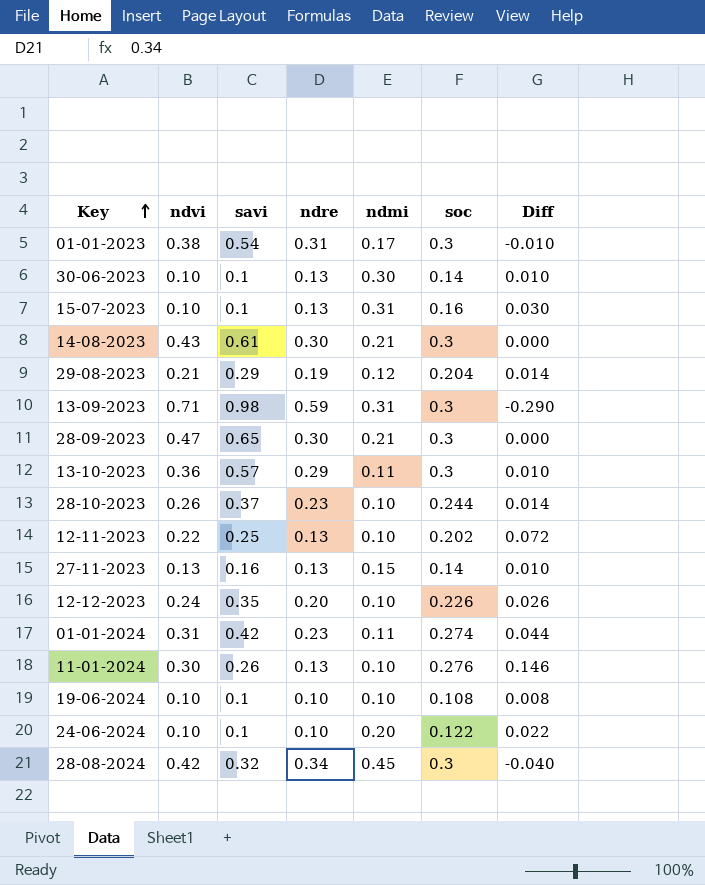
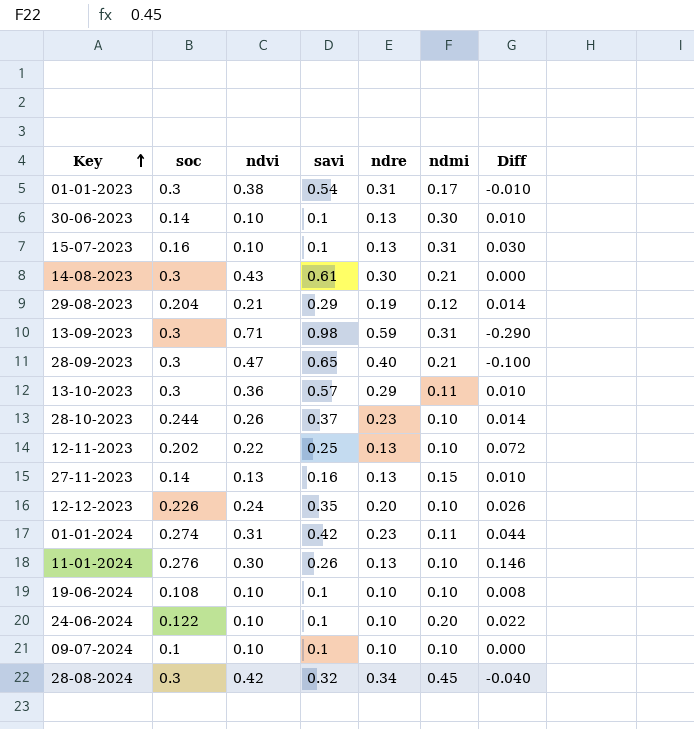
column soc | position: 6 -> 2
28-09-2023 | ndre: 0.30 -> 0.40
28-09-2023 | Diff: 0.000 -> -0.100
row 09-07-2024: none -> 0.1 | 0.10 | 0.1 | 0.10 | 0.10 | 0.000

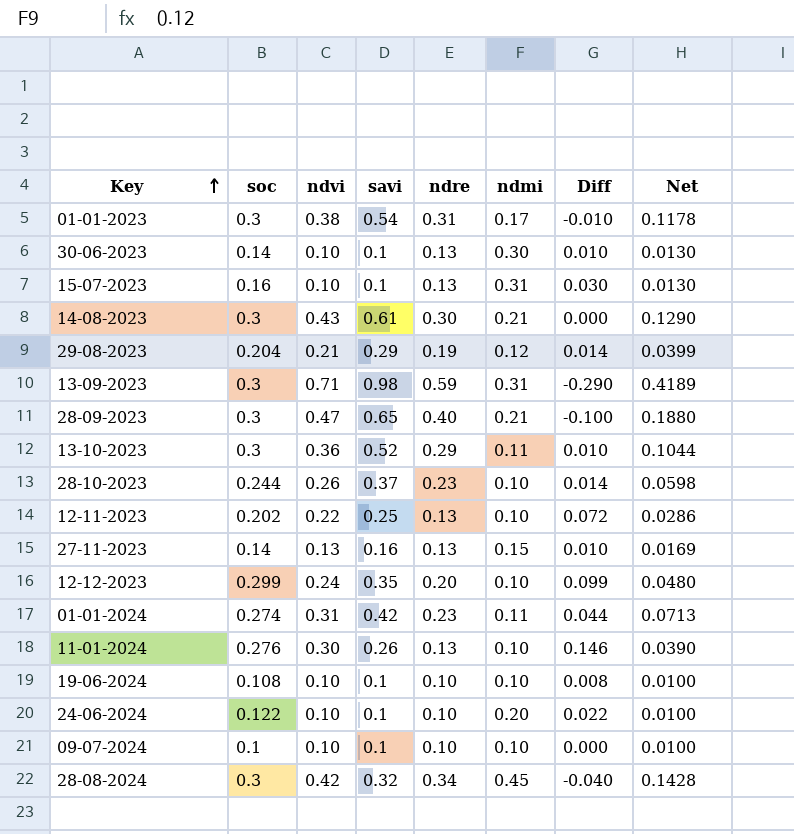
column Net | formula: none -> [ndvi] * [ndre]
13-10-2023 | savi: 0.57 -> 0.52
12-12-2023 | soc: 0.226 -> 0.299
12-12-2023 | Diff: 0.026 -> 0.099

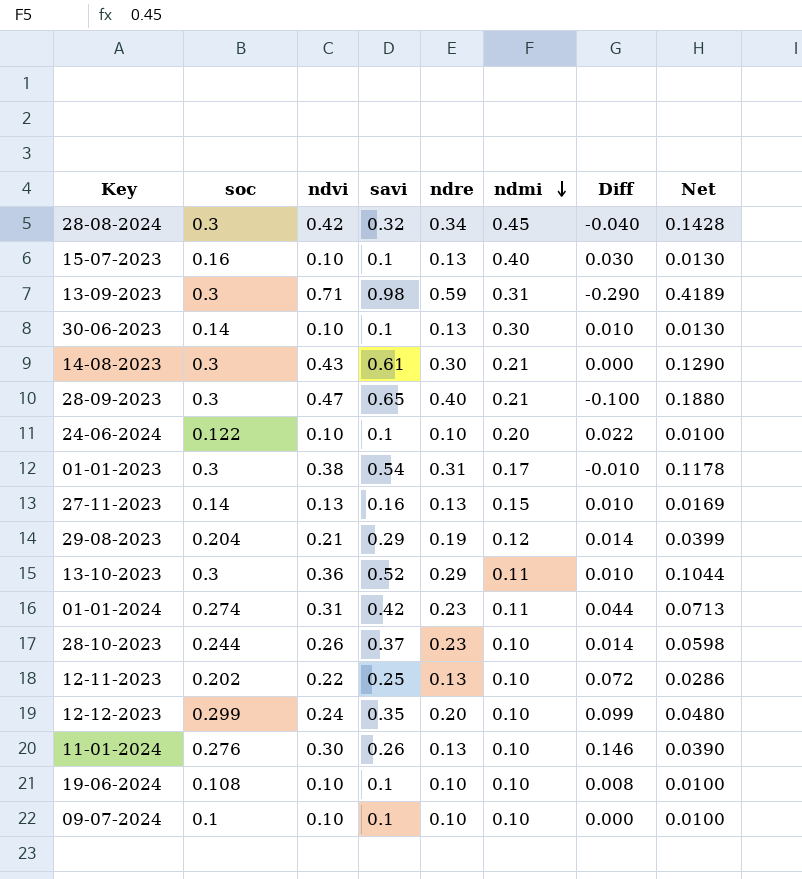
row order: Key ascending -> ndmi descending
15-07-2023 | ndmi: 0.31 -> 0.40

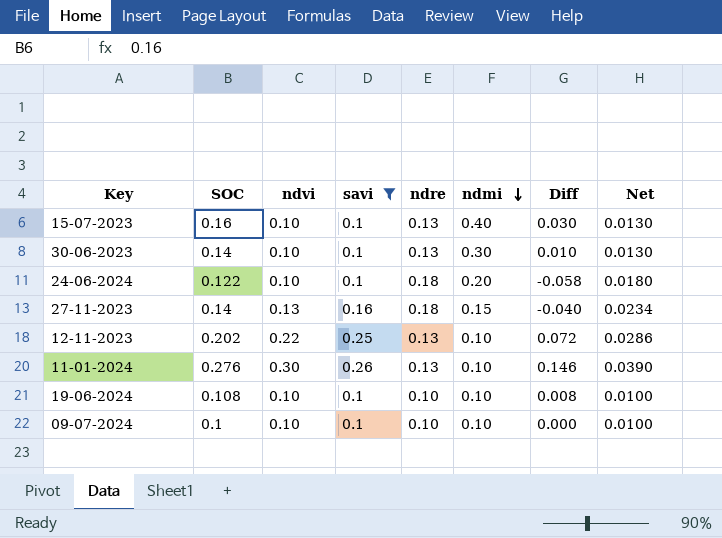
filter: none -> savi <= 0.26
column name: soc -> SOC
24-06-2024 | ndre: 0.10 -> 0.18
24-06-2024 | Diff: 0.022 -> -0.058
24-06-2024 | Net: 0.0100 -> 0.0180
27-11-2023 | ndre: 0.13 -> 0.18
27-11-2023 | Diff: 0.010 -> -0.040
27-11-2023 | Net: 0.0169 -> 0.0234

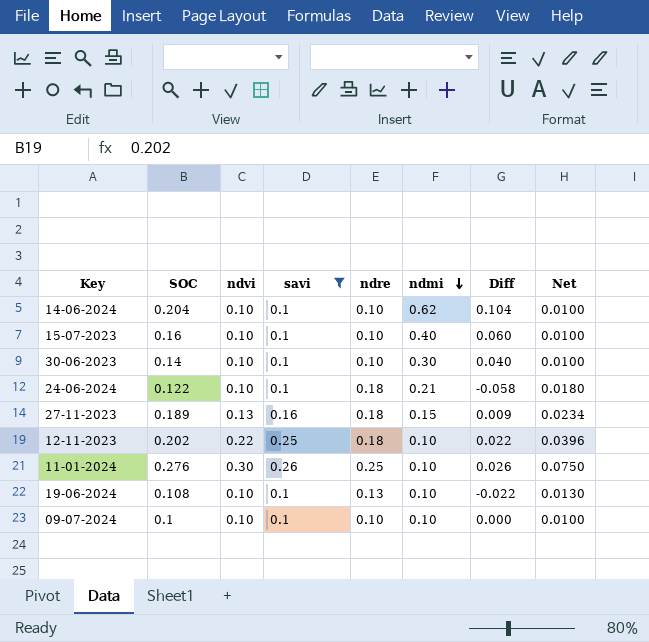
row 14-06-2024: none -> 0.204 | 0.10 | 0.1 | 0.10 | 0.62 | 0.104 | 0.0100
15-07-2023 | ndre: 0.13 -> 0.10
15-07-2023 | Diff: 0.030 -> 0.060
15-07-2023 | Net: 0.0130 -> 0.0100
30-06-2023 | ndre: 0.13 -> 0.10
30-06-2023 | Diff: 0.010 -> 0.040
30-06-2023 | Net: 0.0130 -> 0.0100
24-06-2024 | ndmi: 0.20 -> 0.21
27-11-2023 | SOC: 0.14 -> 0.189
27-11-2023 | Diff: -0.040 -> 0.009
12-11-2023 | ndre: 0.13 -> 0.18
12-11-2023 | Diff: 0.072 -> 0.022
12-11-2023 | Net: 0.0286 -> 0.0396
11-01-2024 | ndre: 0.13 -> 0.25
11-01-2024 | Diff: 0.146 -> 0.026
11-01-2024 | Net: 0.0390 -> 0.0750
19-06-2024 | ndre: 0.10 -> 0.13
19-06-2024 | Diff: 0.008 -> -0.022
19-06-2024 | Net: 0.0100 -> 0.0130

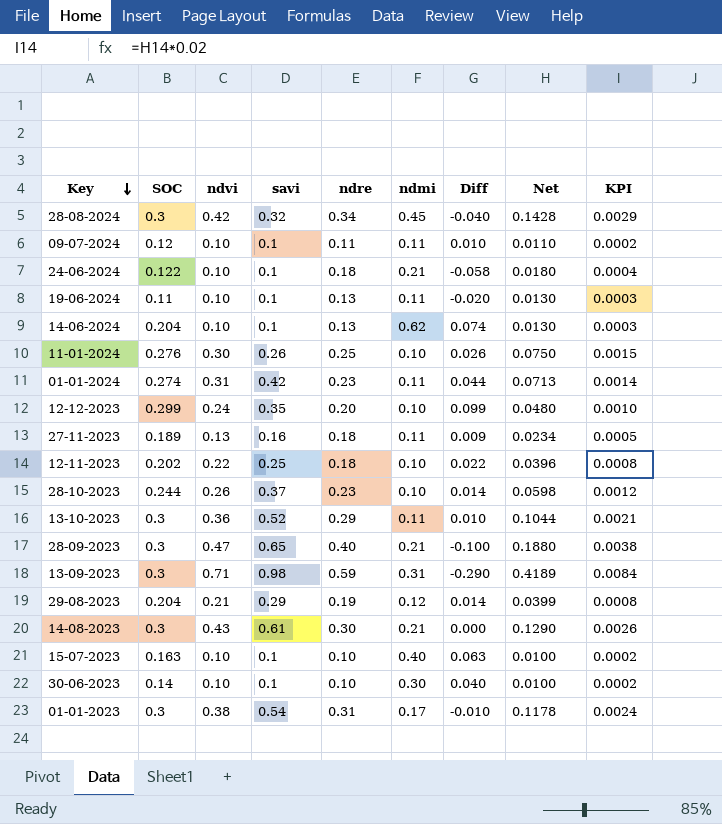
filter: savi <= 0.26 -> none
row order: ndmi descending -> Key descending
column KPI | formula: none -> [Net] * 0.02
09-07-2024 | SOC: 0.1 -> 0.12
09-07-2024 | ndre: 0.10 -> 0.11
09-07-2024 | ndmi: 0.10 -> 0.11
09-07-2024 | Diff: 0.000 -> 0.010
09-07-2024 | Net: 0.0100 -> 0.0110
19-06-2024 | SOC: 0.108 -> 0.11
19-06-2024 | ndmi: 0.10 -> 0.11
19-06-2024 | Diff: -0.022 -> -0.020
14-06-2024 | ndre: 0.10 -> 0.13
14-06-2024 | Diff: 0.104 -> 0.074
14-06-2024 | Net: 0.0100 -> 0.0130
27-11-2023 | ndmi: 0.15 -> 0.11
15-07-2023 | SOC: 0.16 -> 0.163
15-07-2023 | Diff: 0.060 -> 0.063

